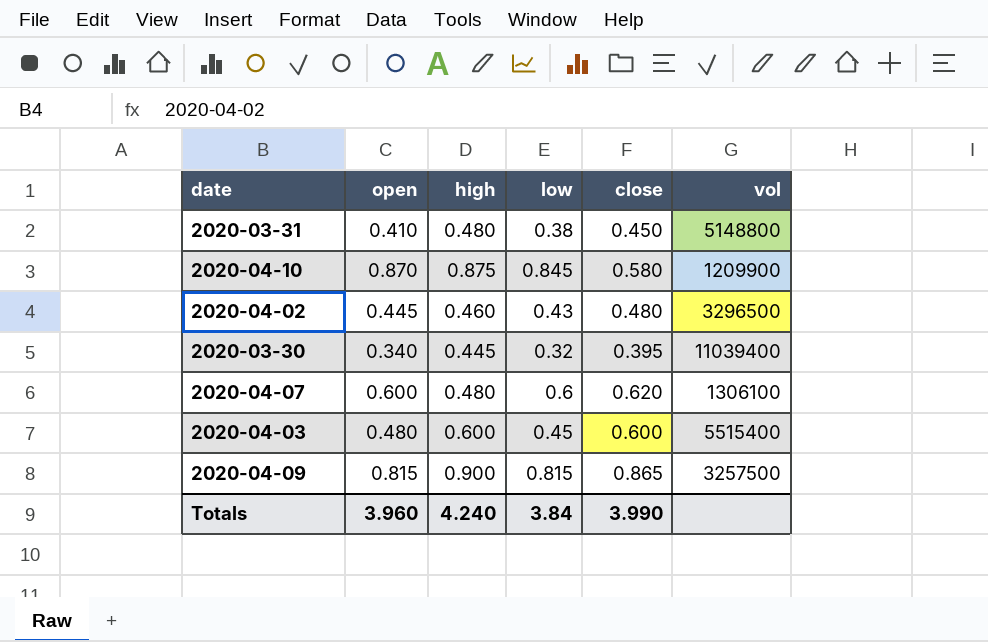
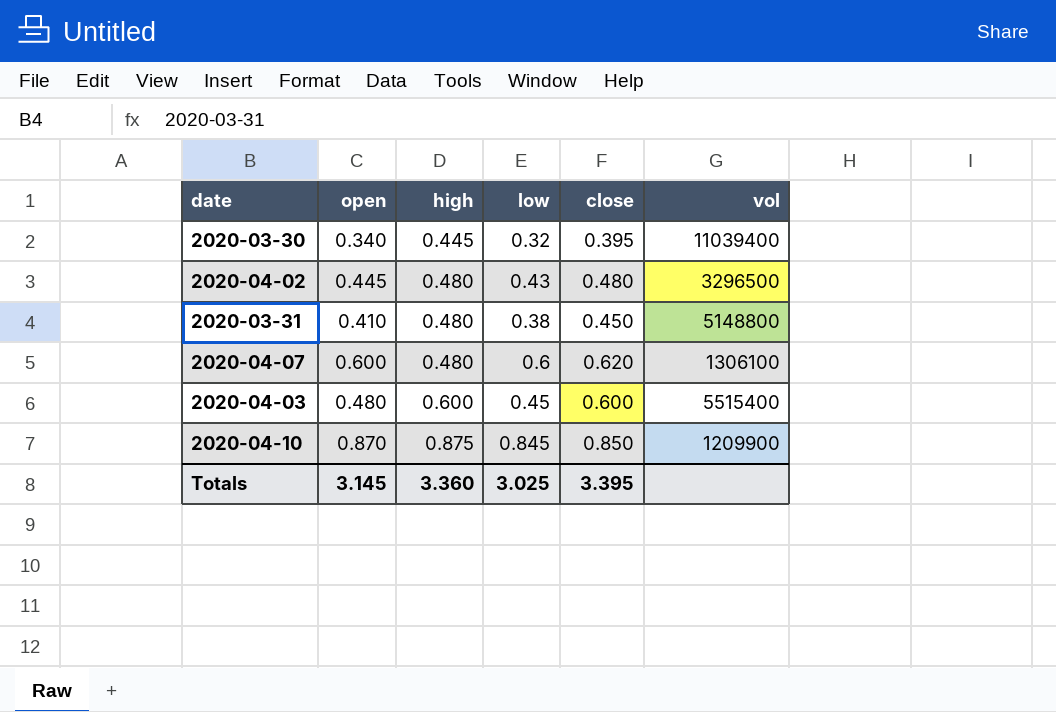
row order: none -> high ascending
row 2020-04-09: 0.815 | 0.900 | 0.815 | 0.865 | 3257500 -> none
2020-04-02 | high: 0.460 -> 0.480
2020-04-10 | close: 0.580 -> 0.850
Totals | open: 3.960 -> 3.145
Totals | high: 4.240 -> 3.360
Totals | low: 3.84 -> 3.025
Totals | close: 3.990 -> 3.395

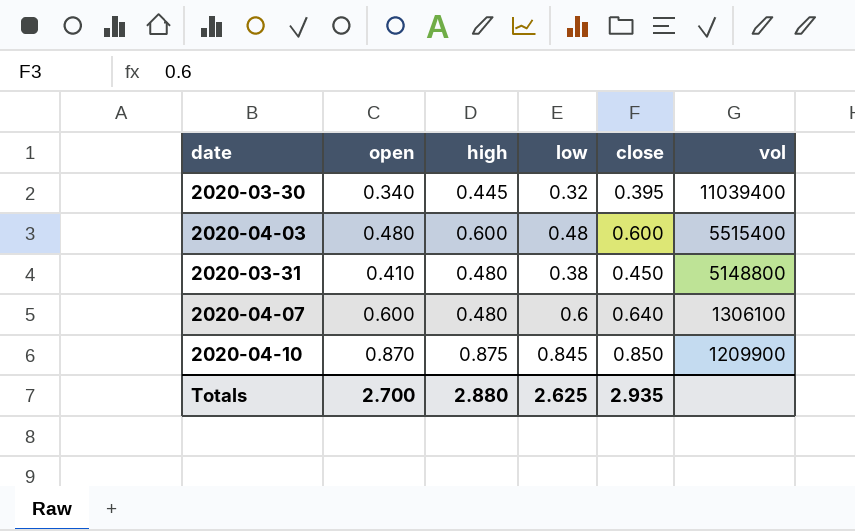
row order: high ascending -> vol descending
row 2020-04-02: 0.445 | 0.480 | 0.43 | 0.480 | 3296500 -> none
2020-04-03 | low: 0.45 -> 0.48
2020-04-07 | close: 0.620 -> 0.640
Totals | open: 3.145 -> 2.700
Totals | high: 3.360 -> 2.880
Totals | low: 3.025 -> 2.625
Totals | close: 3.395 -> 2.935

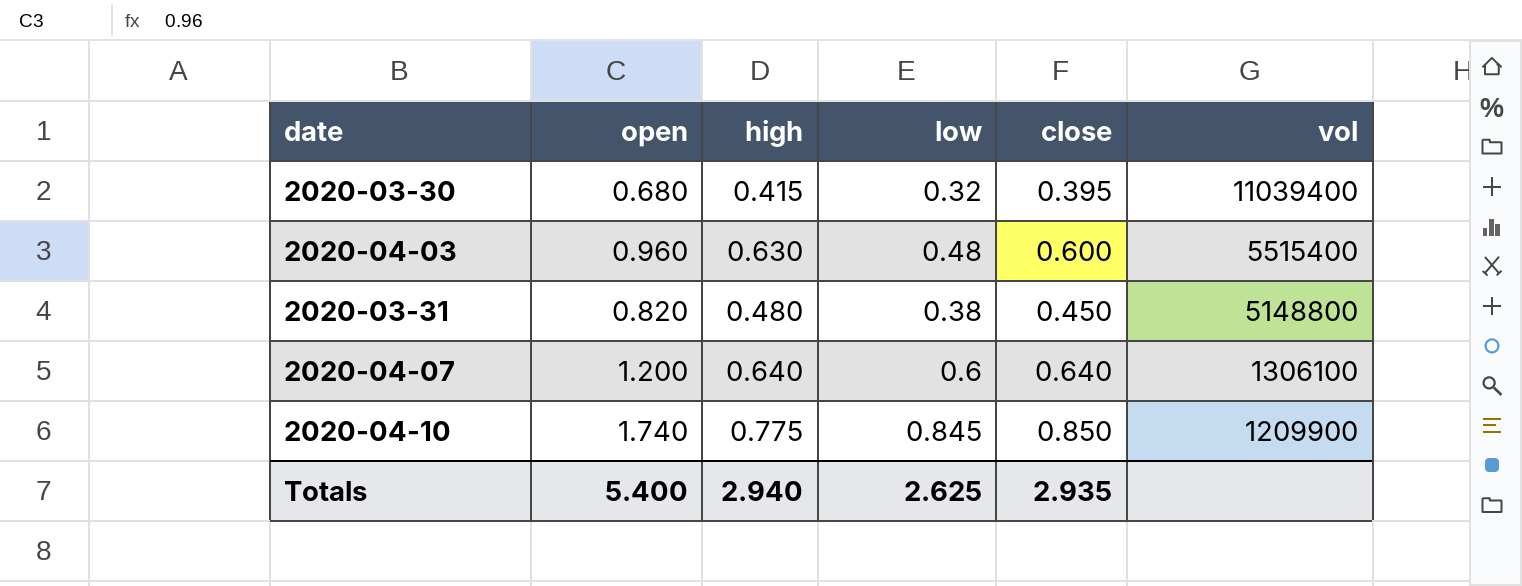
2020-03-30 | open: 0.340 -> 0.680
2020-03-30 | high: 0.445 -> 0.415
2020-04-03 | open: 0.480 -> 0.960
2020-04-03 | high: 0.600 -> 0.630
2020-03-31 | open: 0.410 -> 0.820
2020-04-07 | open: 0.600 -> 1.200
2020-04-07 | high: 0.480 -> 0.640
2020-04-10 | open: 0.870 -> 1.740
2020-04-10 | high: 0.875 -> 0.775
Totals | open: 2.700 -> 5.400
Totals | high: 2.880 -> 2.940

